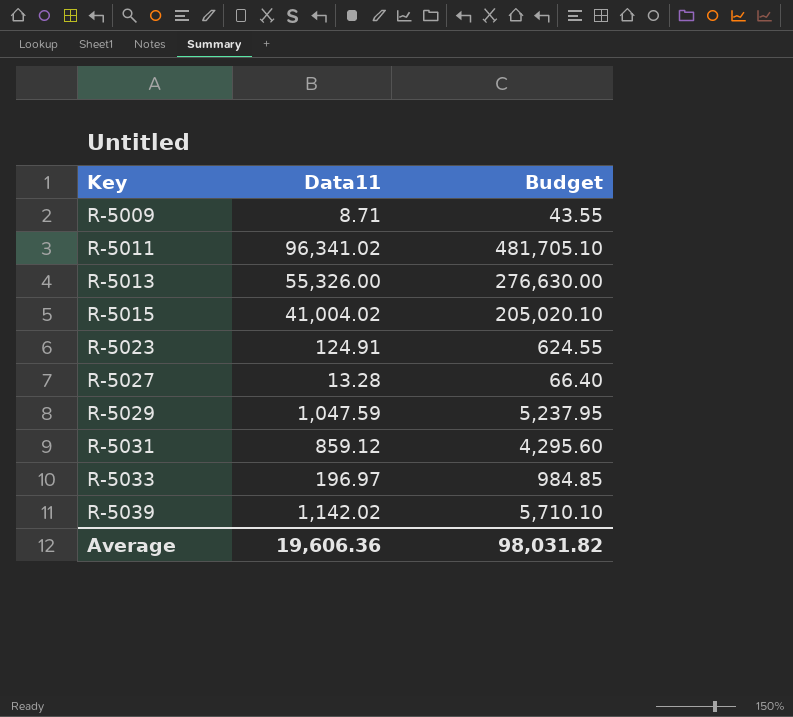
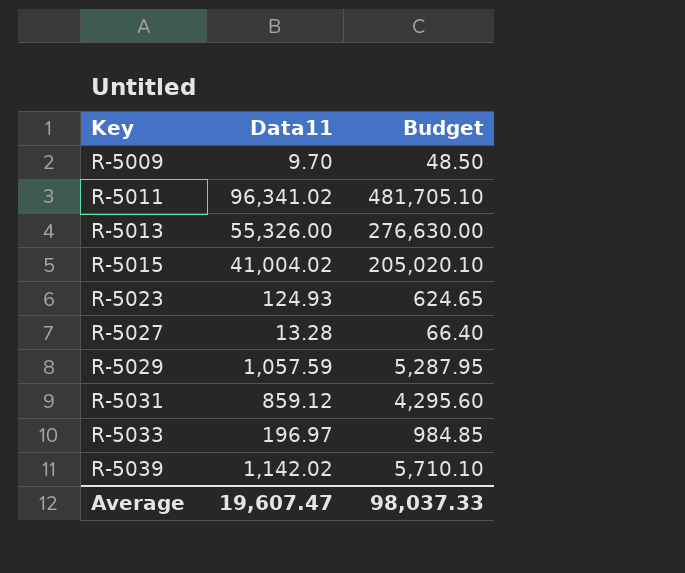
R-5009 | Data11: 8.71 -> 9.70
R-5009 | Budget: 43.55 -> 48.50
R-5023 | Data11: 124.91 -> 124.93
R-5023 | Budget: 624.55 -> 624.65
R-5029 | Data11: 1,047.59 -> 1,057.59
R-5029 | Budget: 5,237.95 -> 5,287.95
Average | Data11: 19,606.36 -> 19,607.47
Average | Budget: 98,031.82 -> 98,037.33

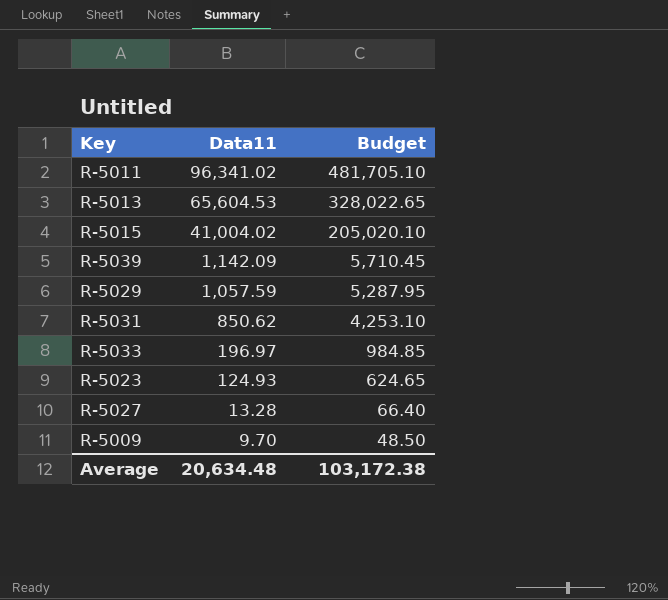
row order: Key ascending -> Data11 descending
R-5013 | Data11: 55,326.00 -> 65,604.53
R-5013 | Budget: 276,630.00 -> 328,022.65
R-5039 | Data11: 1,142.02 -> 1,142.09
R-5039 | Budget: 5,710.10 -> 5,710.45
R-5031 | Data11: 859.12 -> 850.62
R-5031 | Budget: 4,295.60 -> 4,253.10
Average | Data11: 19,607.47 -> 20,634.48
Average | Budget: 98,037.33 -> 103,172.38

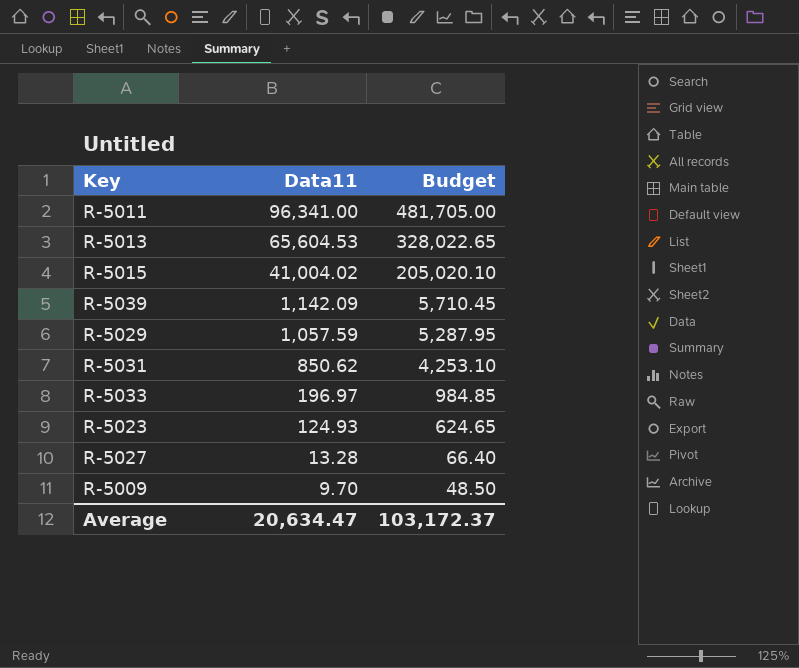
R-5011 | Data11: 96,341.02 -> 96,341.00
R-5011 | Budget: 481,705.10 -> 481,705.00
Average | Data11: 20,634.48 -> 20,634.47
Average | Budget: 103,172.38 -> 103,172.37

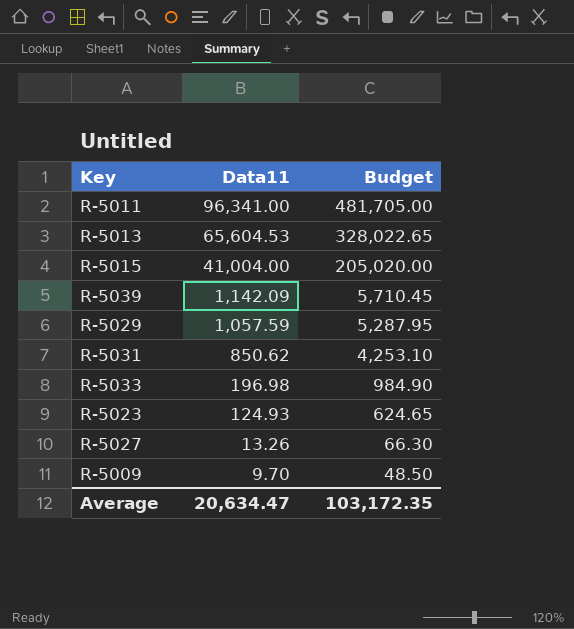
R-5015 | Data11: 41,004.02 -> 41,004.00
R-5015 | Budget: 205,020.10 -> 205,020.00
R-5033 | Data11: 196.97 -> 196.98
R-5033 | Budget: 984.85 -> 984.90
R-5027 | Data11: 13.28 -> 13.26
R-5027 | Budget: 66.40 -> 66.30
Average | Budget: 103,172.37 -> 103,172.35

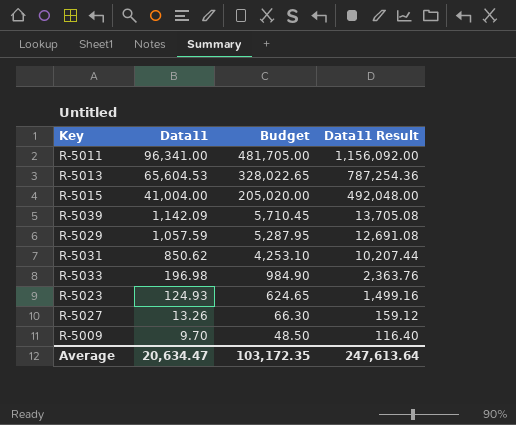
column Data11 Result | formula: none -> [Data11] * 12

